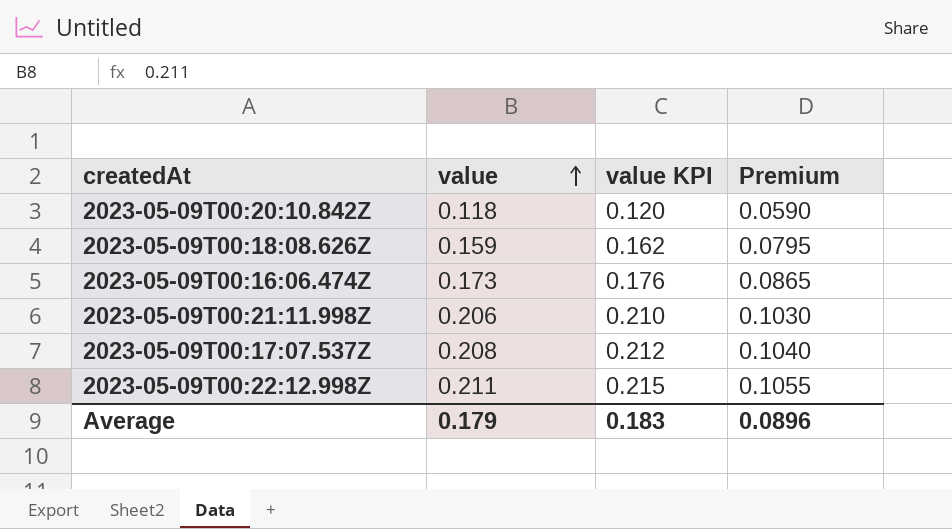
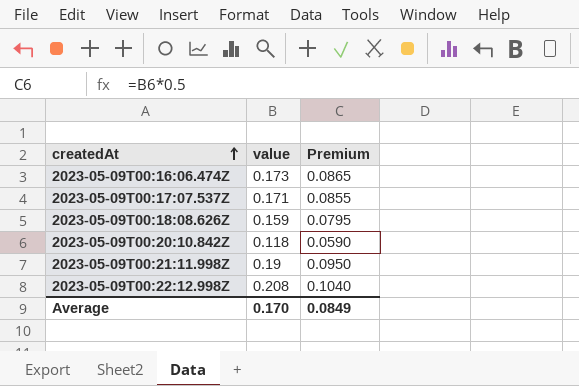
row order: value ascending -> createdAt ascending
column value KPI | formula: [value] * 1.02 -> none
2023-05-09T00:17:07.537Z | value: 0.208 -> 0.171
2023-05-09T00:17:07.537Z | Premium: 0.1040 -> 0.0855
2023-05-09T00:21:11.998Z | value: 0.206 -> 0.19
2023-05-09T00:21:11.998Z | Premium: 0.1030 -> 0.0950
2023-05-09T00:22:12.998Z | value: 0.211 -> 0.208
2023-05-09T00:22:12.998Z | Premium: 0.1055 -> 0.1040
Average | value: 0.179 -> 0.170
Average | Premium: 0.0896 -> 0.0849

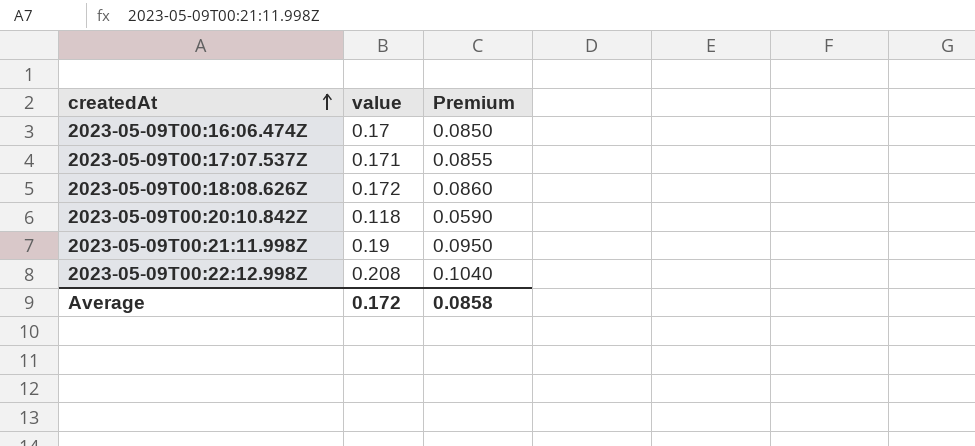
2023-05-09T00:16:06.474Z | value: 0.173 -> 0.17
2023-05-09T00:16:06.474Z | Premium: 0.0865 -> 0.0850
2023-05-09T00:18:08.626Z | value: 0.159 -> 0.172
2023-05-09T00:18:08.626Z | Premium: 0.0795 -> 0.0860
Average | value: 0.170 -> 0.172
Average | Premium: 0.0849 -> 0.0858

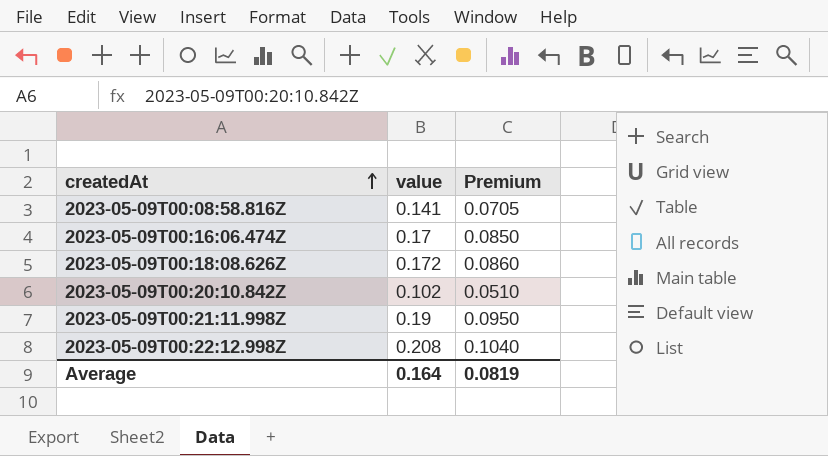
row 2023-05-09T00:17:07.537Z: 0.171 | 0.0855 -> none
row 2023-05-09T00:08:58.816Z: none -> 0.141 | 0.0705
2023-05-09T00:20:10.842Z | value: 0.118 -> 0.102
2023-05-09T00:20:10.842Z | Premium: 0.0590 -> 0.0510
Average | value: 0.172 -> 0.164
Average | Premium: 0.0858 -> 0.0819

